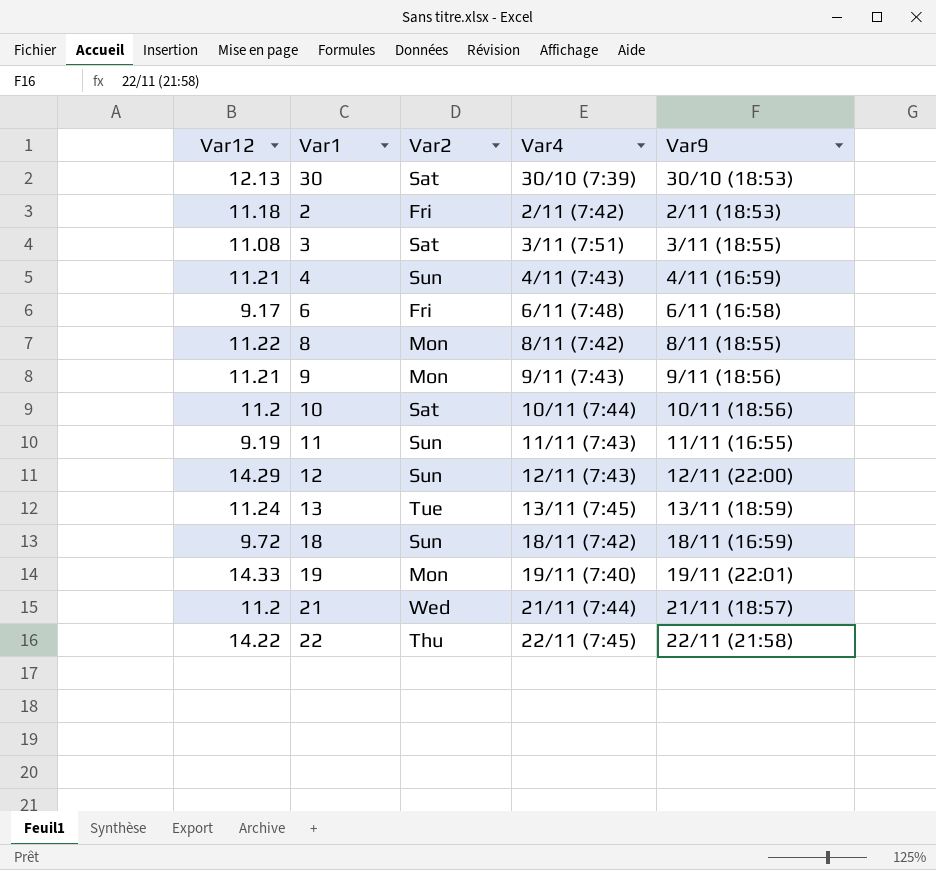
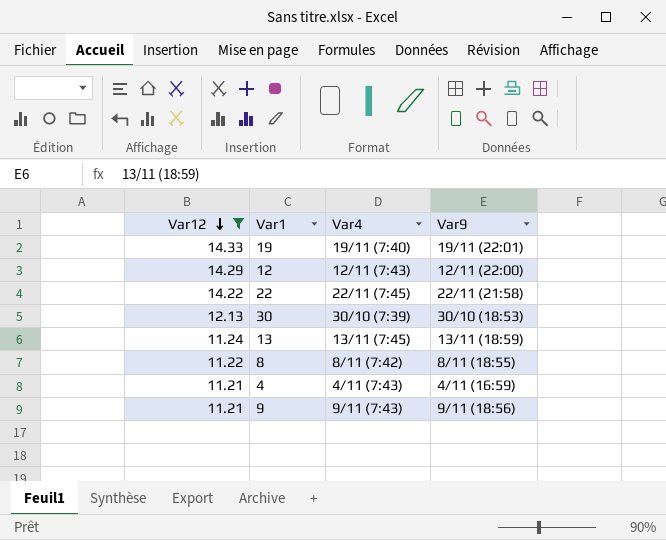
filter: none -> Var12 >= 11.21
row order: none -> Var12 descending
column Var2 | position: 3 -> none

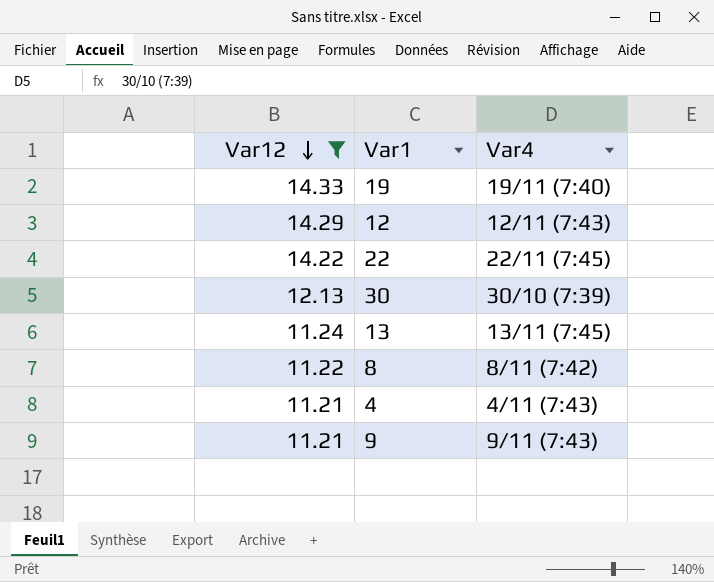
column Var9 | position: 4 -> none

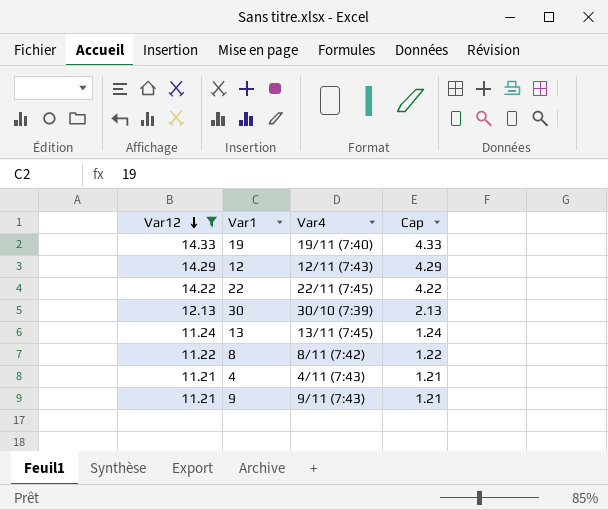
column Cap | formula: none -> [Var12] - 10

